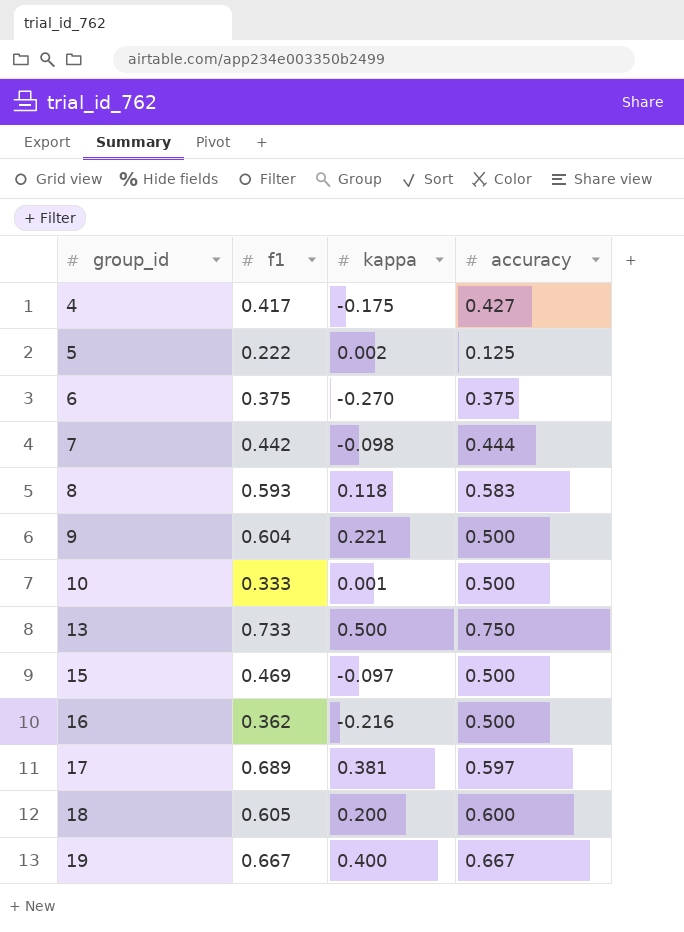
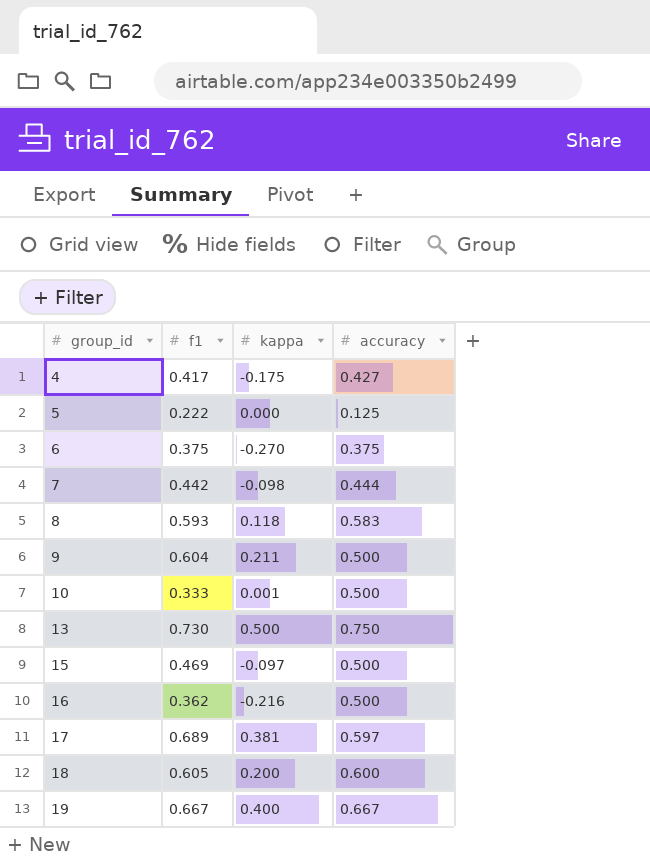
5 | kappa: 0.002 -> 0.000
9 | kappa: 0.221 -> 0.211
13 | f1: 0.733 -> 0.730

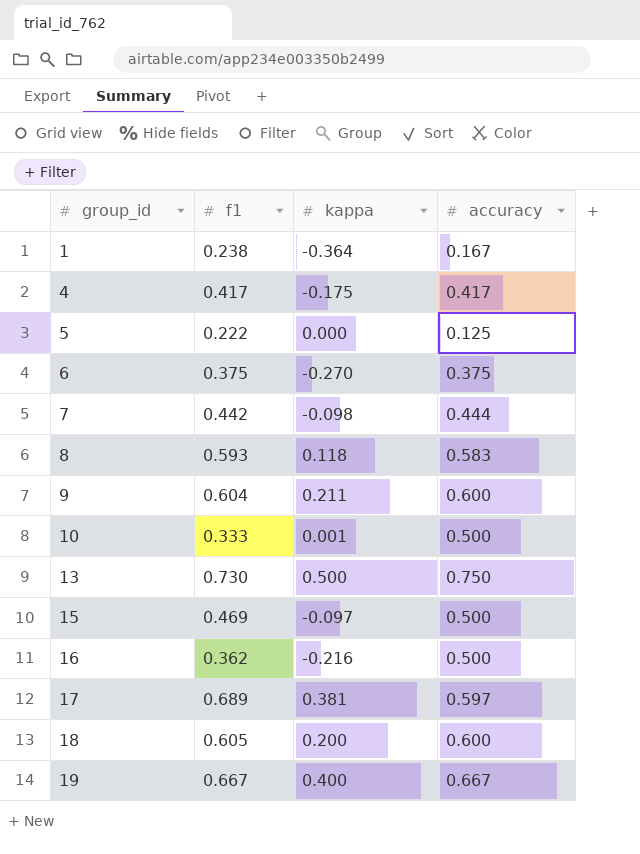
row 1: none -> 0.238 | -0.364 | 0.167
4 | accuracy: 0.427 -> 0.417
9 | accuracy: 0.500 -> 0.600

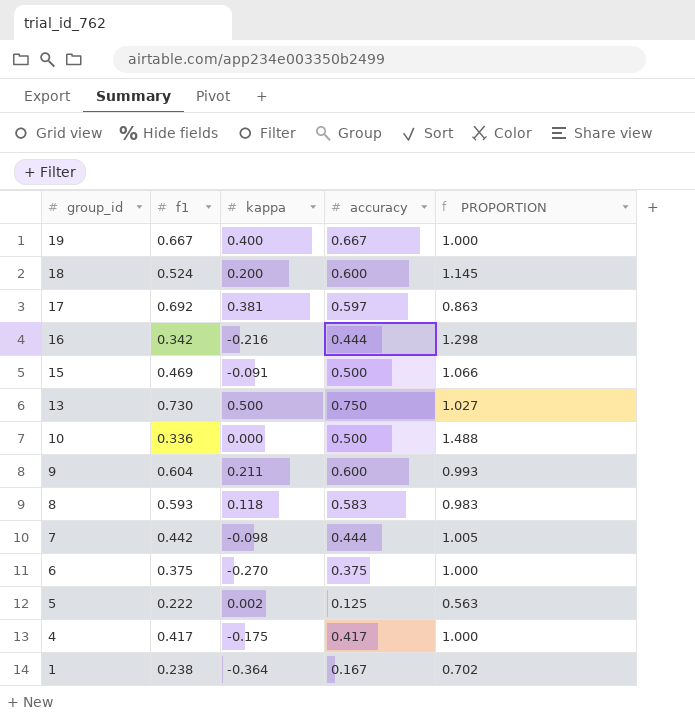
row order: group_id ascending -> group_id descending
column PROPORTION | formula: none -> [accuracy] / [f1]
18 | f1: 0.605 -> 0.524
17 | f1: 0.689 -> 0.692
16 | f1: 0.362 -> 0.342
16 | accuracy: 0.500 -> 0.444
15 | kappa: -0.097 -> -0.091
10 | f1: 0.333 -> 0.336
10 | kappa: 0.001 -> 0.000
5 | kappa: 0.000 -> 0.002

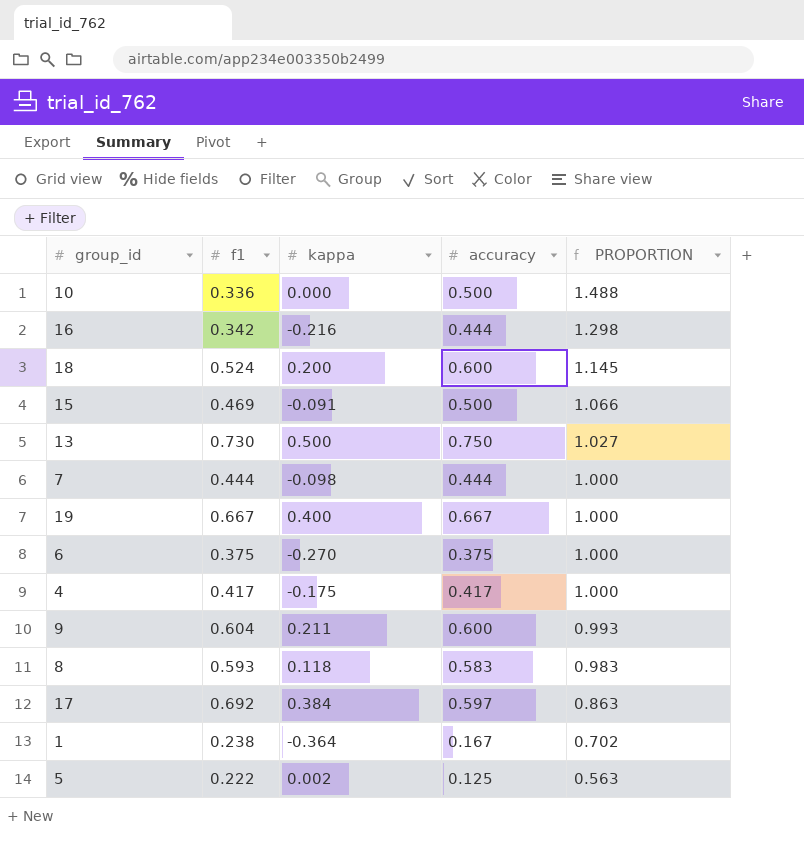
row order: group_id descending -> PROPORTION descending
7 | f1: 0.442 -> 0.444
7 | PROPORTION: 1.005 -> 1.000
17 | kappa: 0.381 -> 0.384

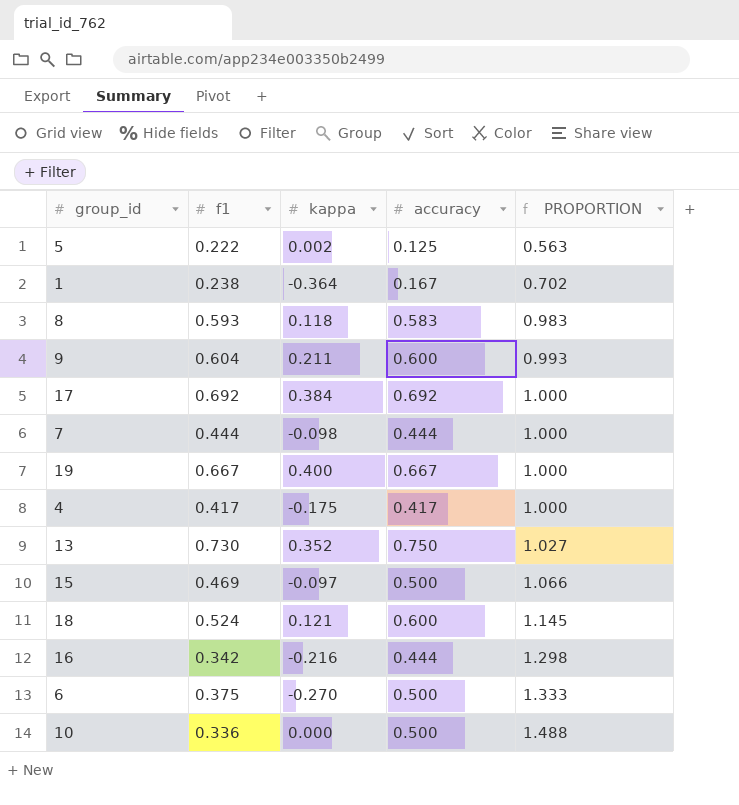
row order: PROPORTION descending -> PROPORTION ascending
17 | accuracy: 0.597 -> 0.692
17 | PROPORTION: 0.863 -> 1.000
13 | kappa: 0.500 -> 0.352
15 | kappa: -0.091 -> -0.097
18 | kappa: 0.200 -> 0.121
6 | accuracy: 0.375 -> 0.500
6 | PROPORTION: 1.000 -> 1.333

